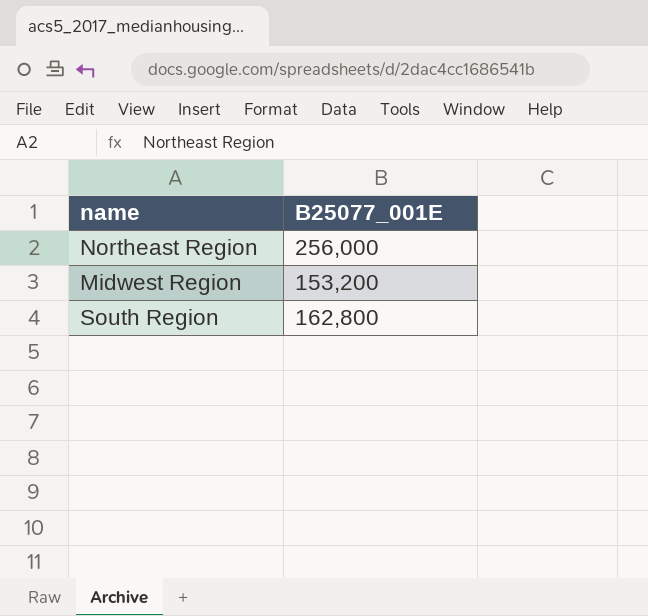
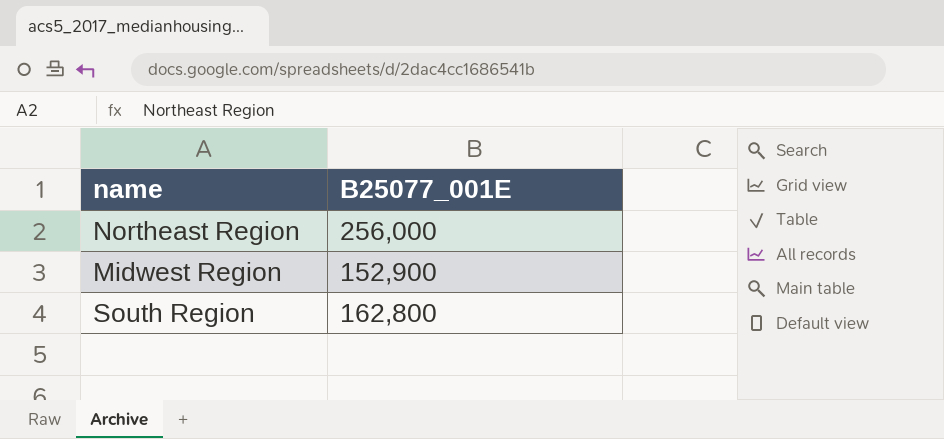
Midwest Region | B25077_001E: 153,200 -> 152,900

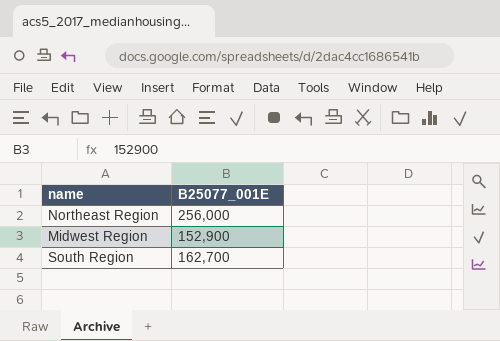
South Region | B25077_001E: 162,800 -> 162,700

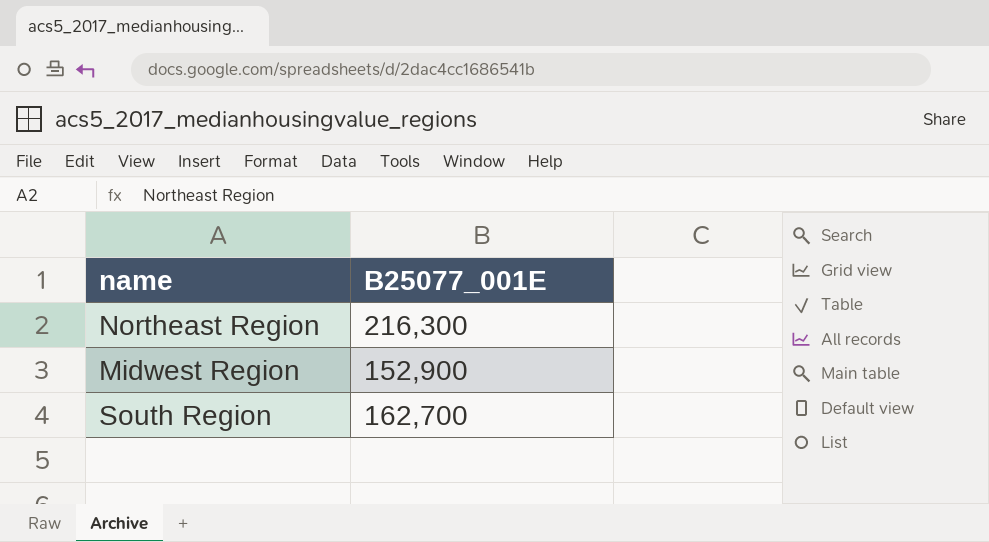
Northeast Region | B25077_001E: 256,000 -> 216,300

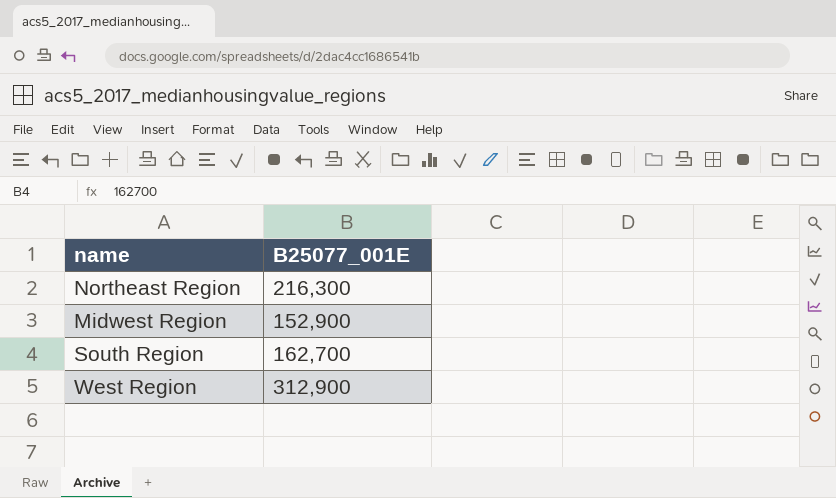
row West Region: none -> 312,900

